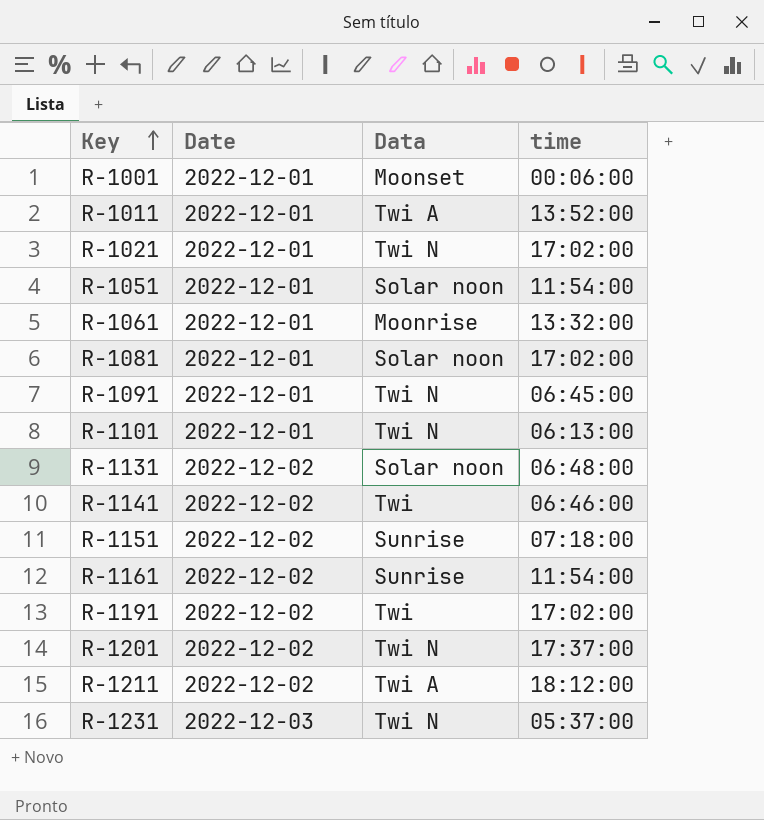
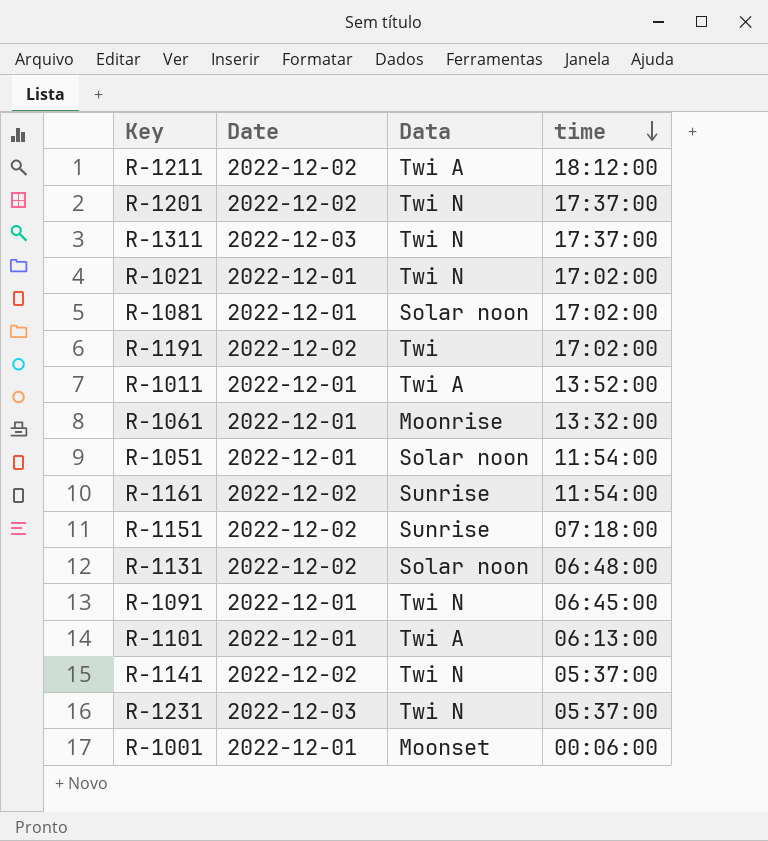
row order: Key ascending -> time descending
row R-1311: none -> 2022-12-03 | Twi N | 17:37:00
R-1101 | Data: Twi N -> Twi A
R-1141 | Data: Twi -> Twi N
R-1141 | time: 06:46:00 -> 05:37:00

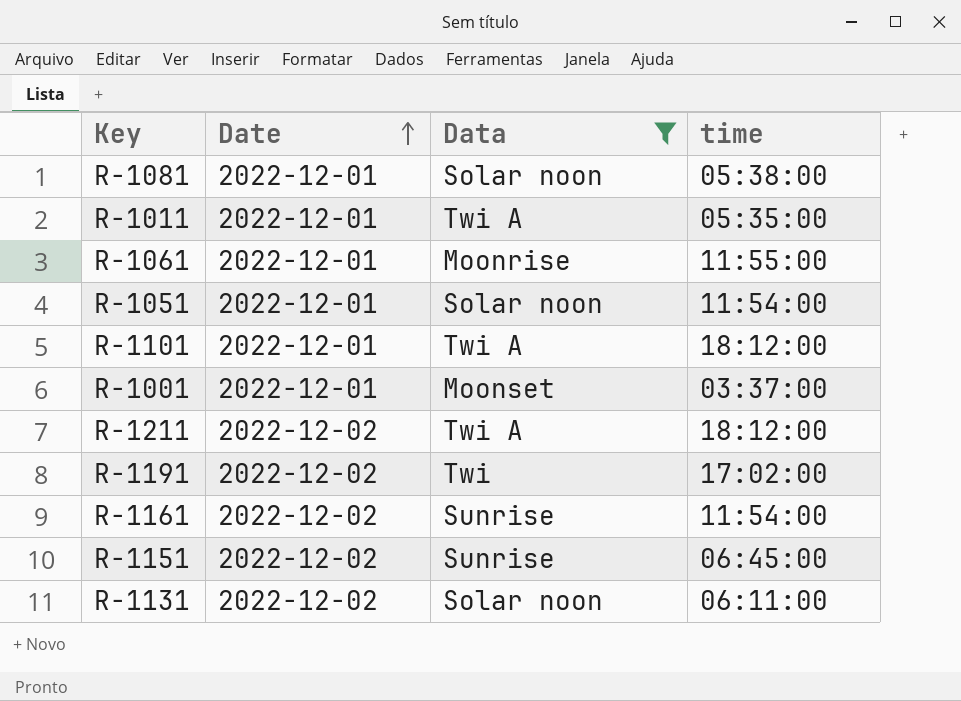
filter: none -> Data != Twi N
row order: time descending -> Date ascending
R-1081 | time: 17:02:00 -> 05:38:00
R-1011 | time: 13:52:00 -> 05:35:00
R-1061 | time: 13:32:00 -> 11:55:00
R-1101 | time: 06:13:00 -> 18:12:00
R-1001 | time: 00:06:00 -> 03:37:00
R-1151 | time: 07:18:00 -> 06:45:00
R-1131 | time: 06:48:00 -> 06:11:00

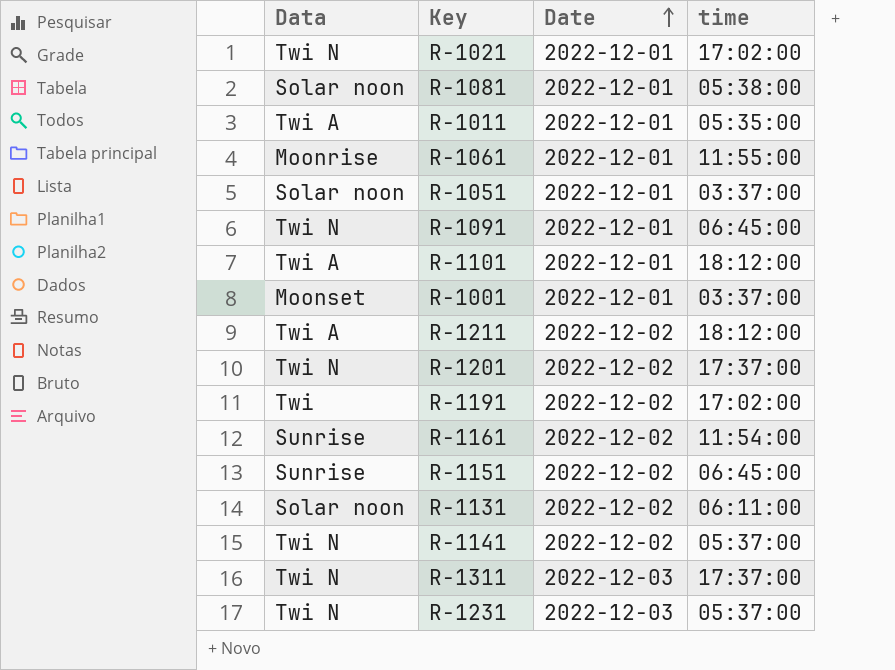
filter: Data != Twi N -> none
column Data | position: 3 -> 1
R-1051 | time: 11:54:00 -> 03:37:00

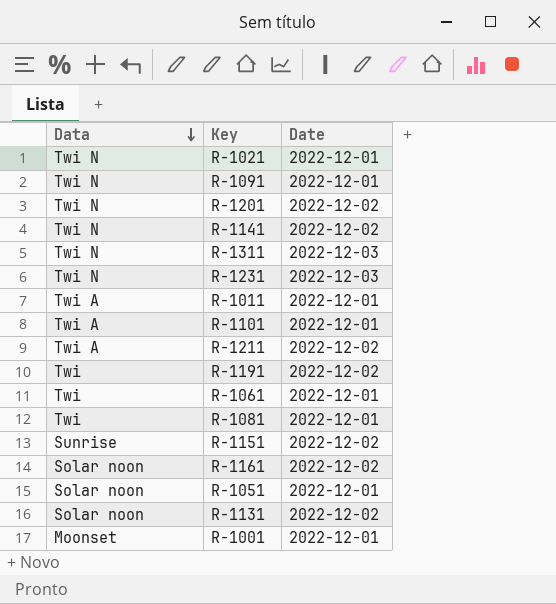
row order: Date ascending -> Data descending
column time | position: 4 -> none
R-1061 | Data: Moonrise -> Twi
R-1081 | Data: Solar noon -> Twi
R-1161 | Data: Sunrise -> Solar noon

